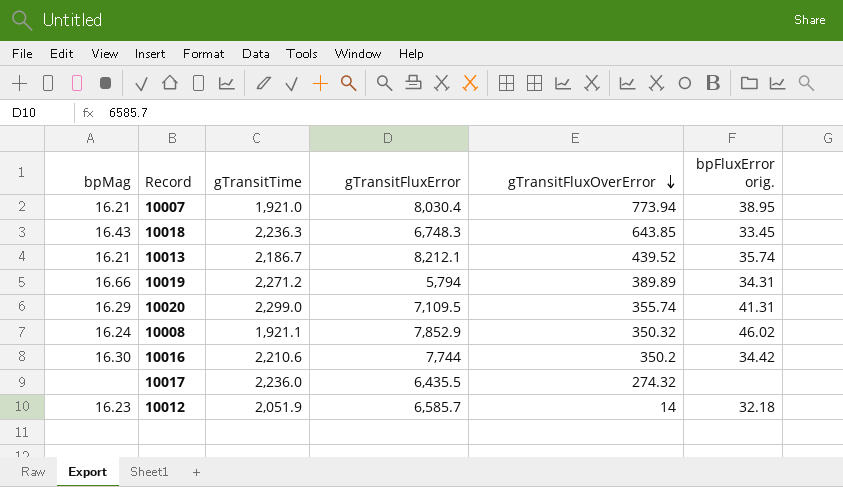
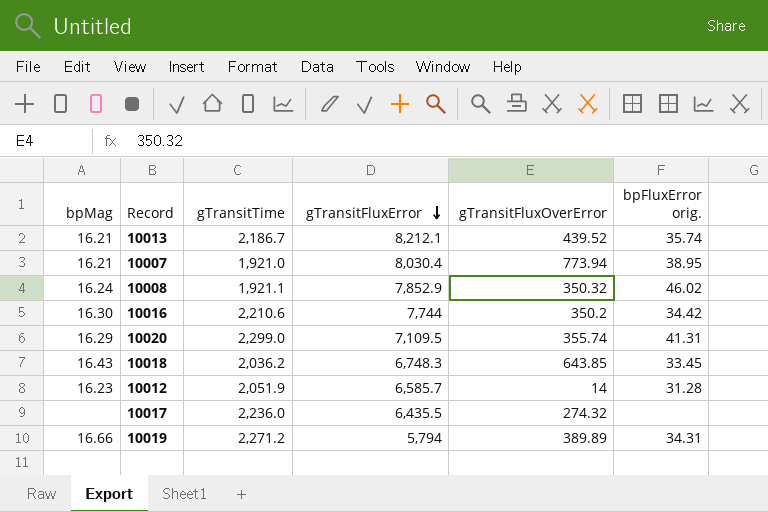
row order: gTransitFluxOverError descending -> gTransitFluxError descending
10018 | gTransitTime: 2,236.3 -> 2,036.2
10012 | bpFluxError orig.: 32.18 -> 31.28

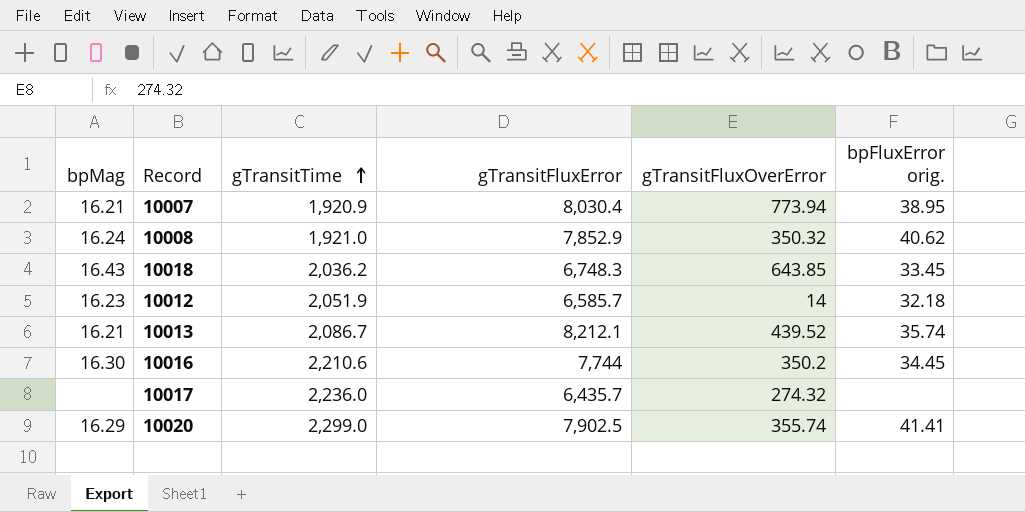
row order: gTransitFluxError descending -> gTransitTime ascending
row 10019: 16.66 | 2,271.2 | 5,794 | 389.89 | 34.31 -> none
10007 | gTransitTime: 1,921.0 -> 1,920.9
10008 | gTransitTime: 1,921.1 -> 1,921.0
10008 | bpFluxError orig.: 46.02 -> 40.62
10012 | bpFluxError orig.: 31.28 -> 32.18
10013 | gTransitTime: 2,186.7 -> 2,086.7
10016 | bpFluxError orig.: 34.42 -> 34.45
10017 | gTransitFluxError: 6,435.5 -> 6,435.7
10020 | gTransitFluxError: 7,109.5 -> 7,902.5
10020 | bpFluxError orig.: 41.31 -> 41.41

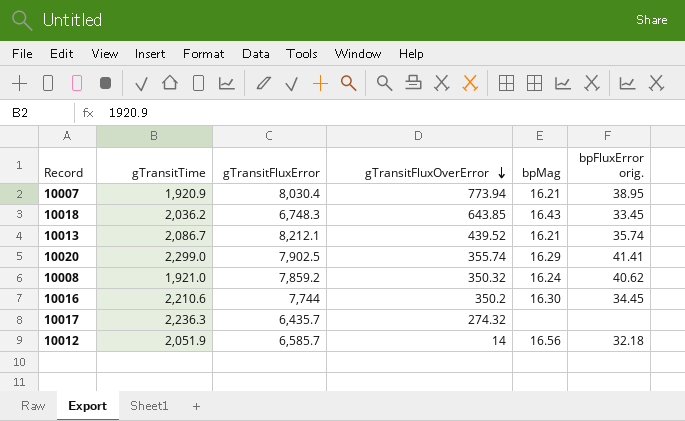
row order: gTransitTime ascending -> gTransitFluxOverError descending
column bpMag | position: 1 -> 5
10008 | gTransitFluxError: 7,852.9 -> 7,859.2
10017 | gTransitTime: 2,236.0 -> 2,236.3
10012 | bpMag: 16.23 -> 16.56

